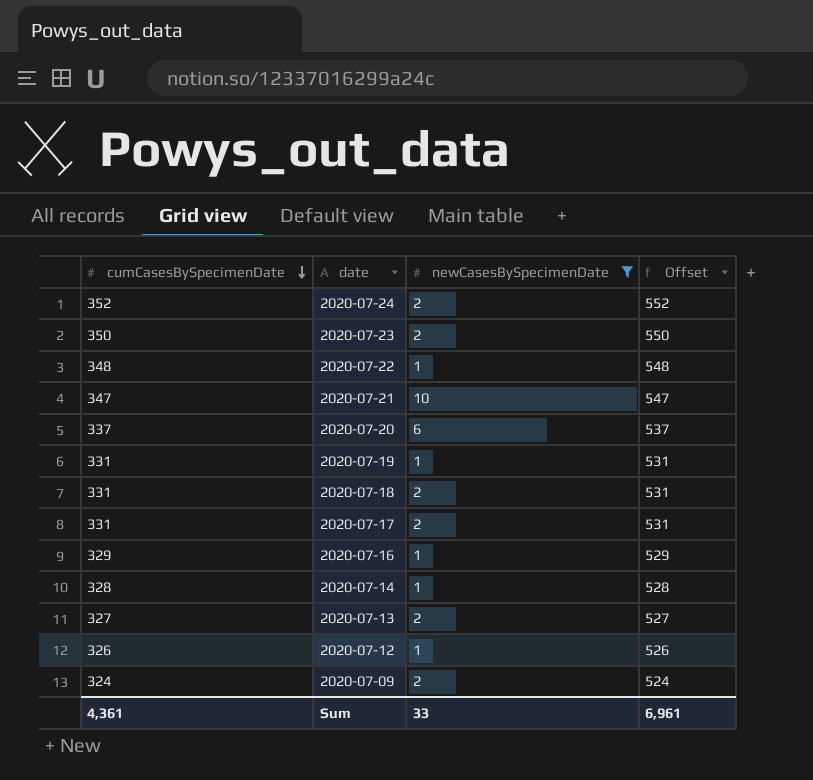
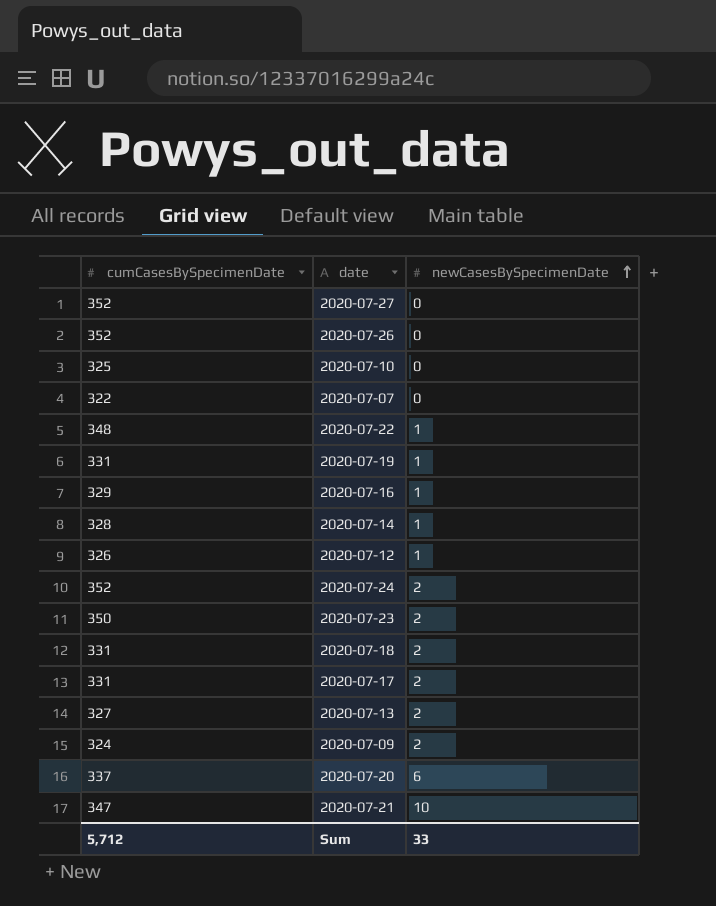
filter: newCasesBySpecimenDate != 0 -> none
row order: cumCasesBySpecimenDate descending -> newCasesBySpecimenDate ascending
column Offset | formula: [cumCasesBySpecimenDate] + 200 -> none
Sum | cumCasesBySpecimenDate: 4,361 -> 5,712

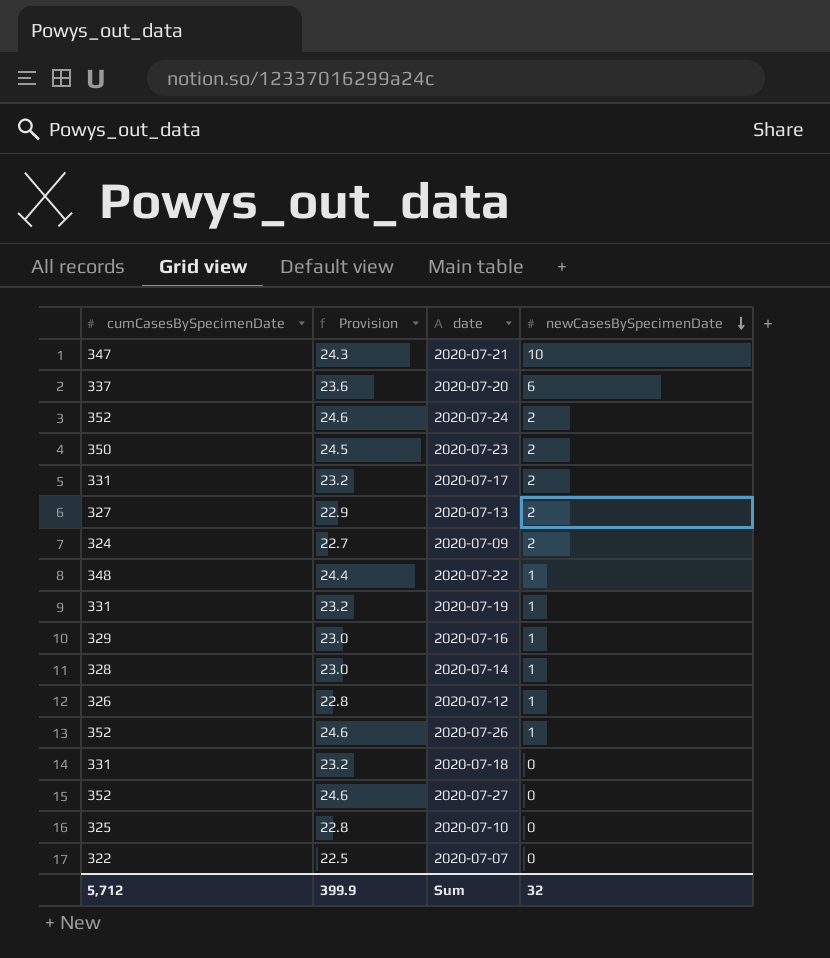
row order: newCasesBySpecimenDate ascending -> newCasesBySpecimenDate descending
column Provision | formula: none -> [cumCasesBySpecimenDate] * 0.07
2020-07-26 | newCasesBySpecimenDate: 0 -> 1
2020-07-18 | newCasesBySpecimenDate: 2 -> 0
Sum | newCasesBySpecimenDate: 33 -> 32

